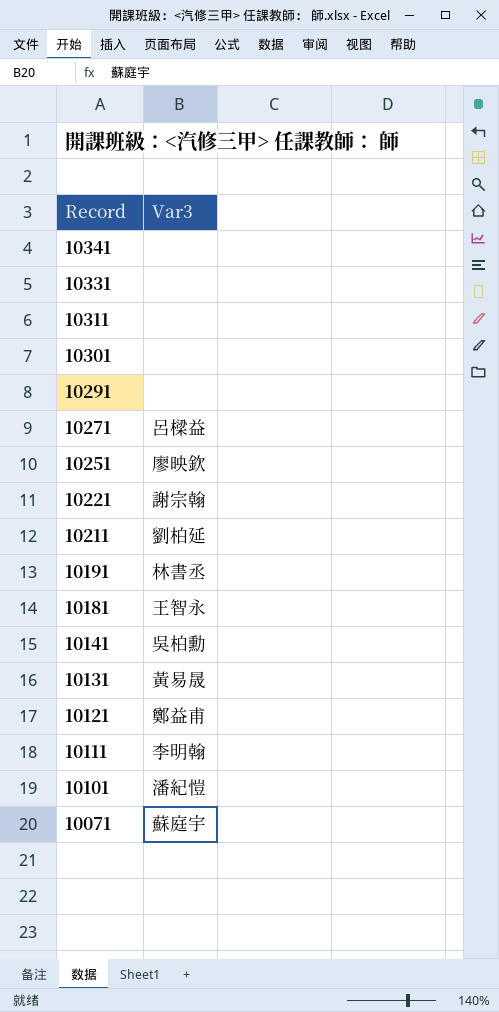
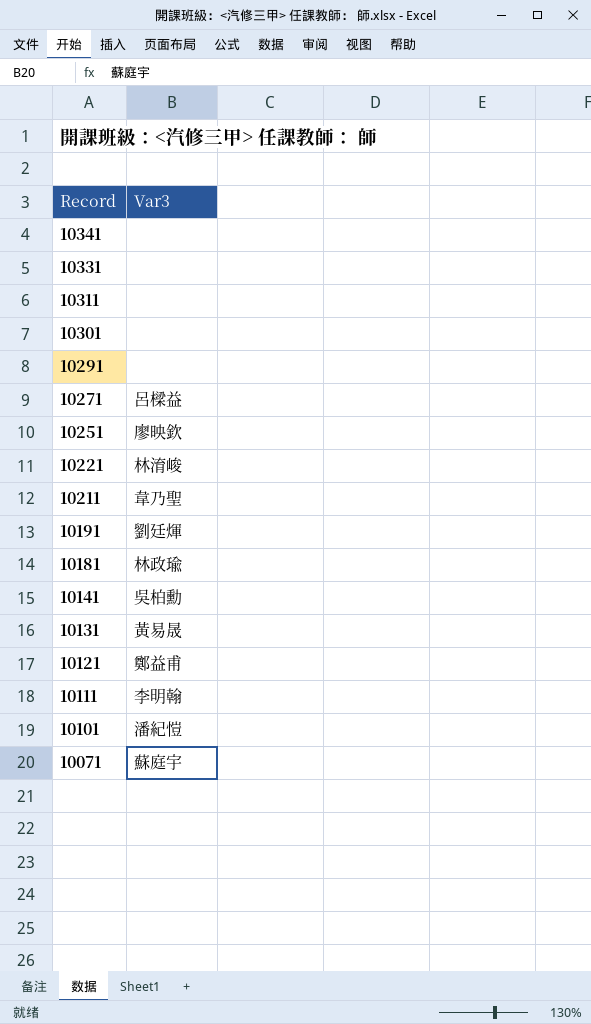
10221 | Var3: 謝宗翰 -> 林淯峻
10211 | Var3: 劉柏延 -> 韋乃聖
10191 | Var3: 林書丞 -> 劉廷煇
10181 | Var3: 王智永 -> 林政瑜

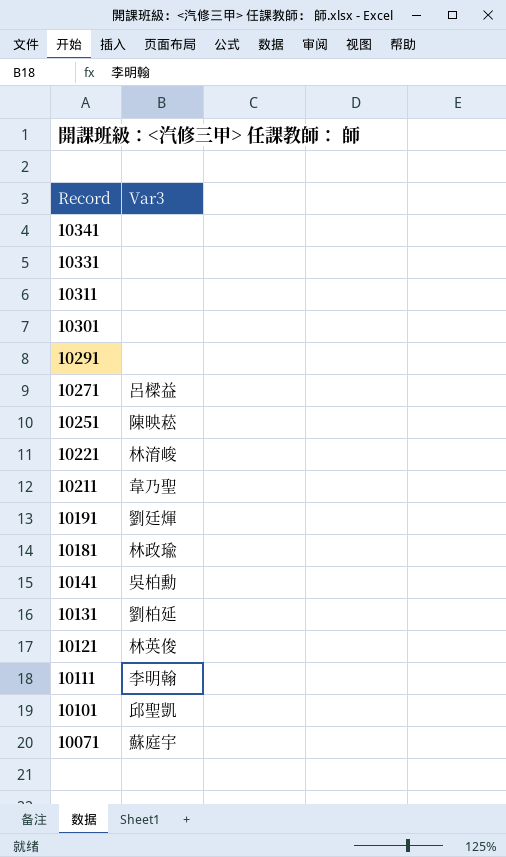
10251 | Var3: 廖映欽 -> 陳映菘
10131 | Var3: 黃易晟 -> 劉柏延
10121 | Var3: 鄭益甫 -> 林英俊
10101 | Var3: 潘紀愷 -> 邱聖凱

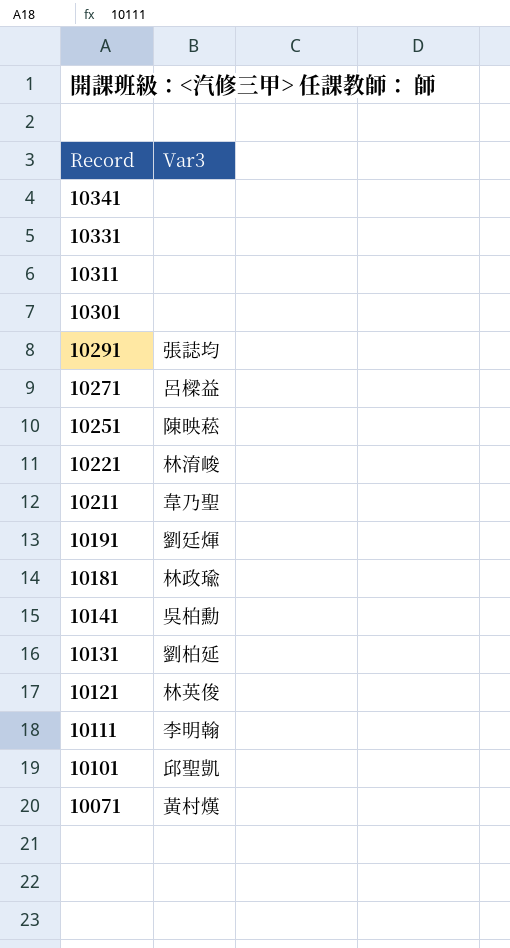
10291 | Var3: none -> 張誌均
10071 | Var3: 蘇庭宇 -> 黃村熯

